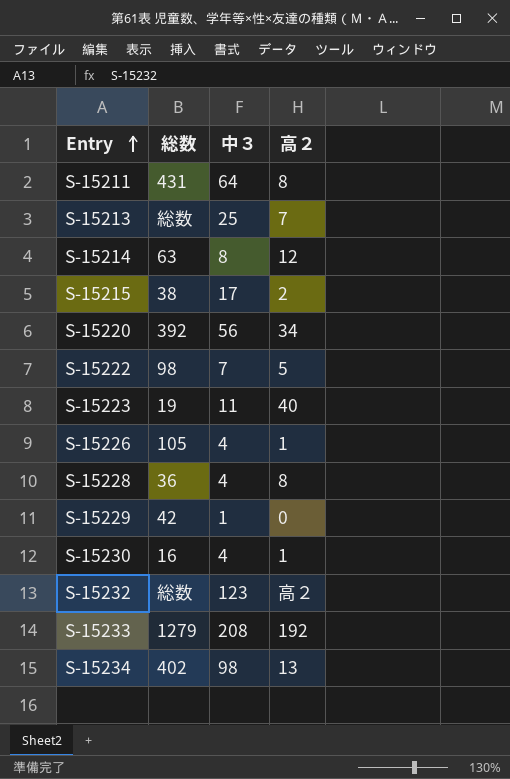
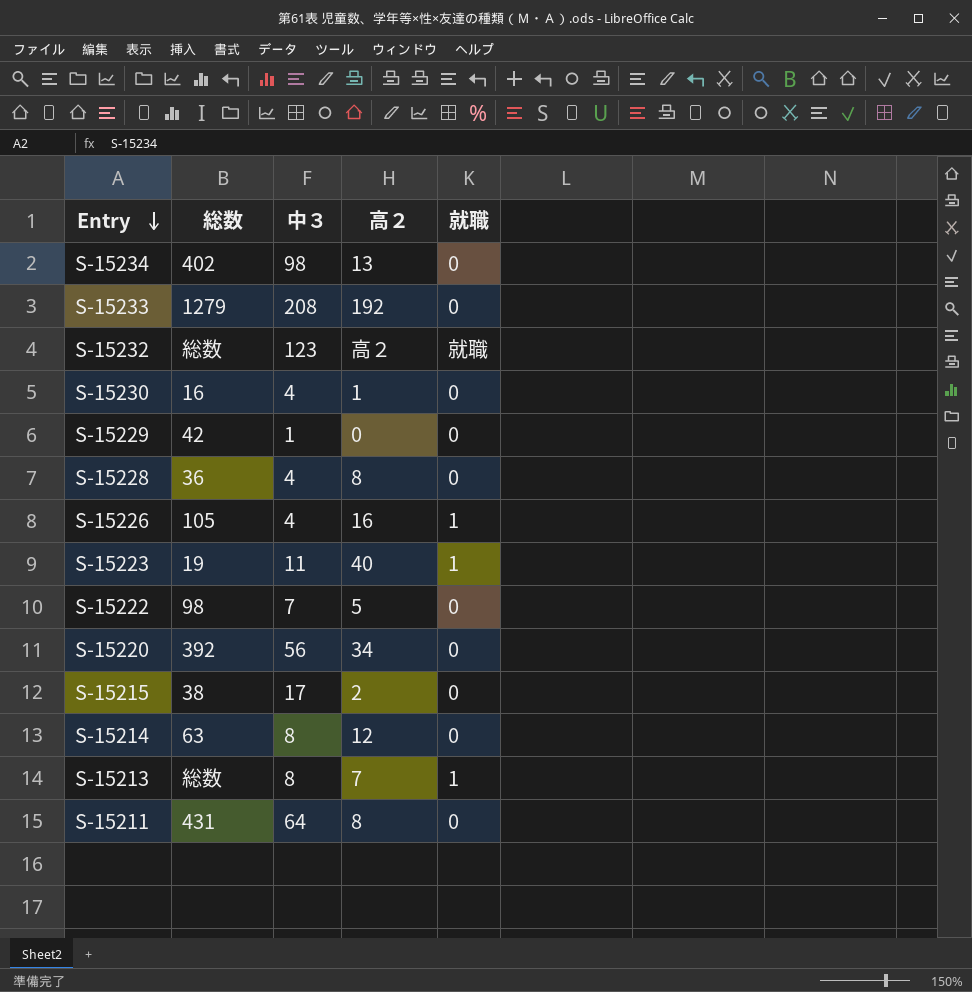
row order: Entry ascending -> Entry descending
column 就職 | position: none -> 5
S-15226 | 高２: 1 -> 16
S-15213 | 中３: 25 -> 8

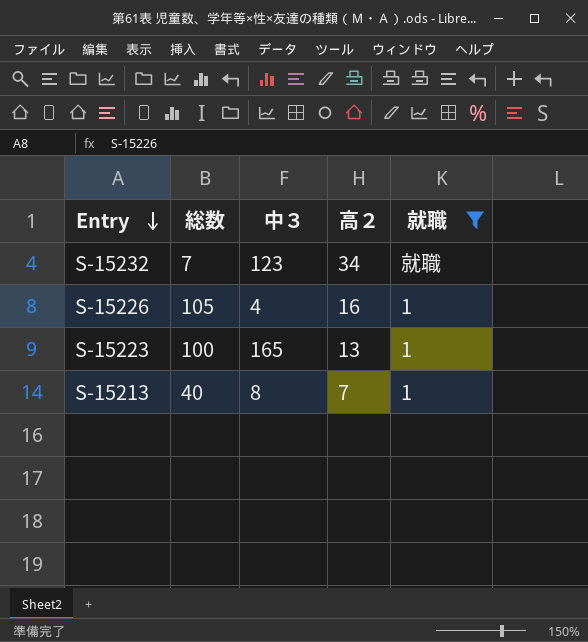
filter: none -> 就職 != 0
S-15232 | 総数: 総数 -> 7
S-15232 | 高２: 高２ -> 34
S-15223 | 総数: 19 -> 100
S-15223 | 中３: 11 -> 165
S-15223 | 高２: 40 -> 13
S-15213 | 総数: 総数 -> 40

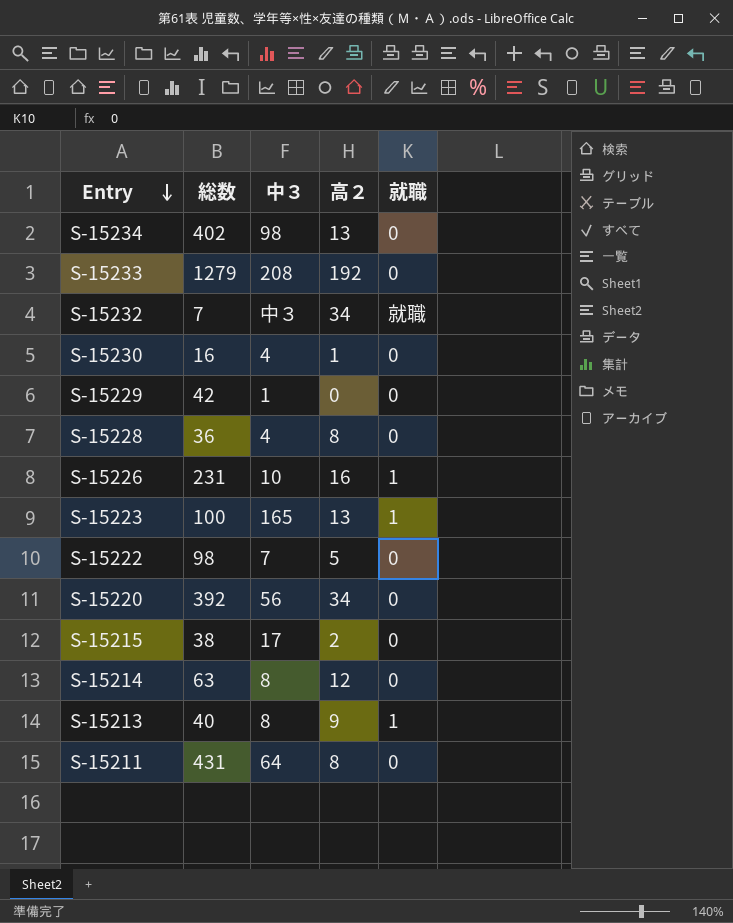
filter: 就職 != 0 -> none
S-15232 | 中３: 123 -> 中３
S-15226 | 総数: 105 -> 231
S-15226 | 中３: 4 -> 10
S-15213 | 高２: 7 -> 9

